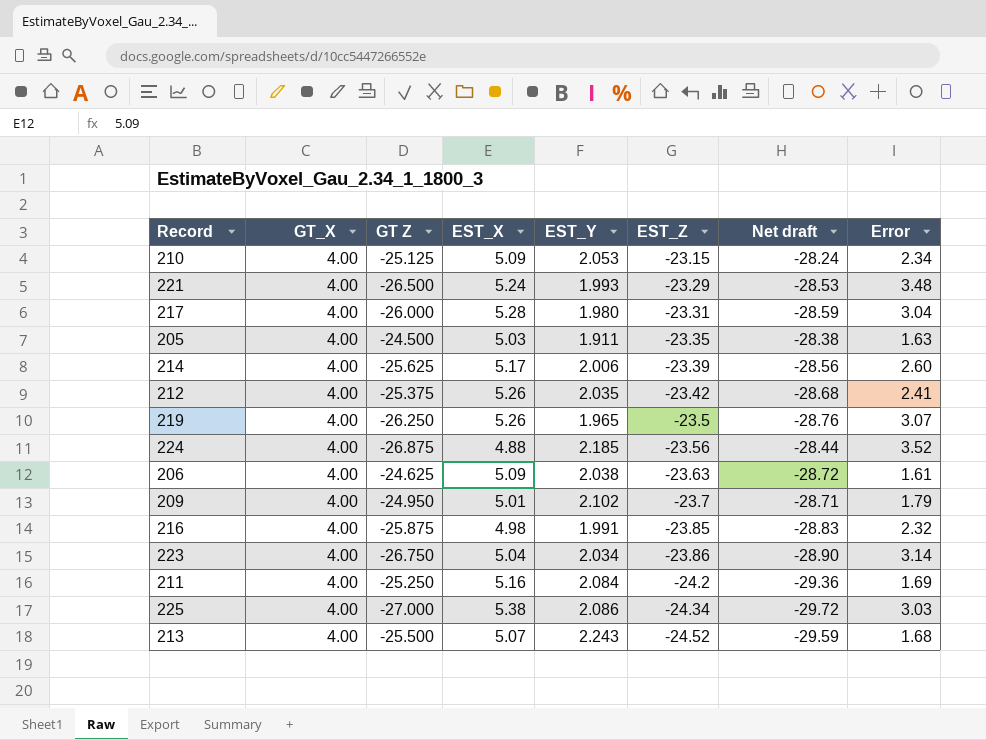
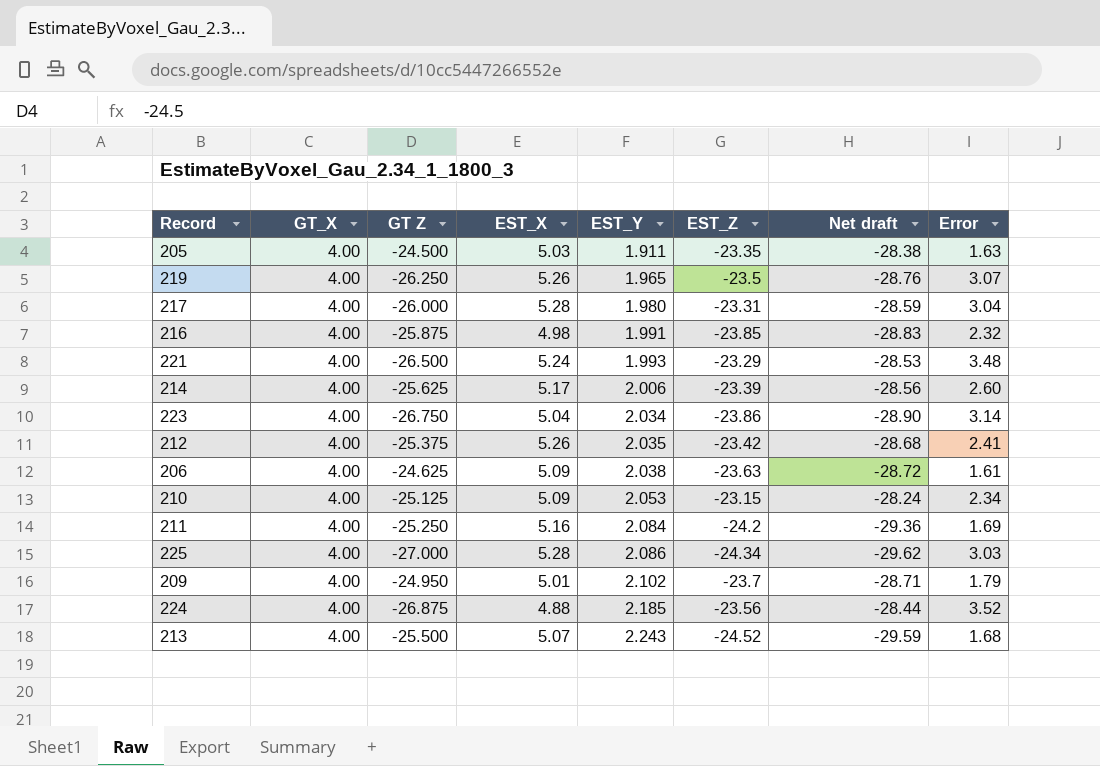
row order: EST_Z descending -> EST_Y ascending
225 | EST_X: 5.38 -> 5.28
225 | Net draft: -29.72 -> -29.62

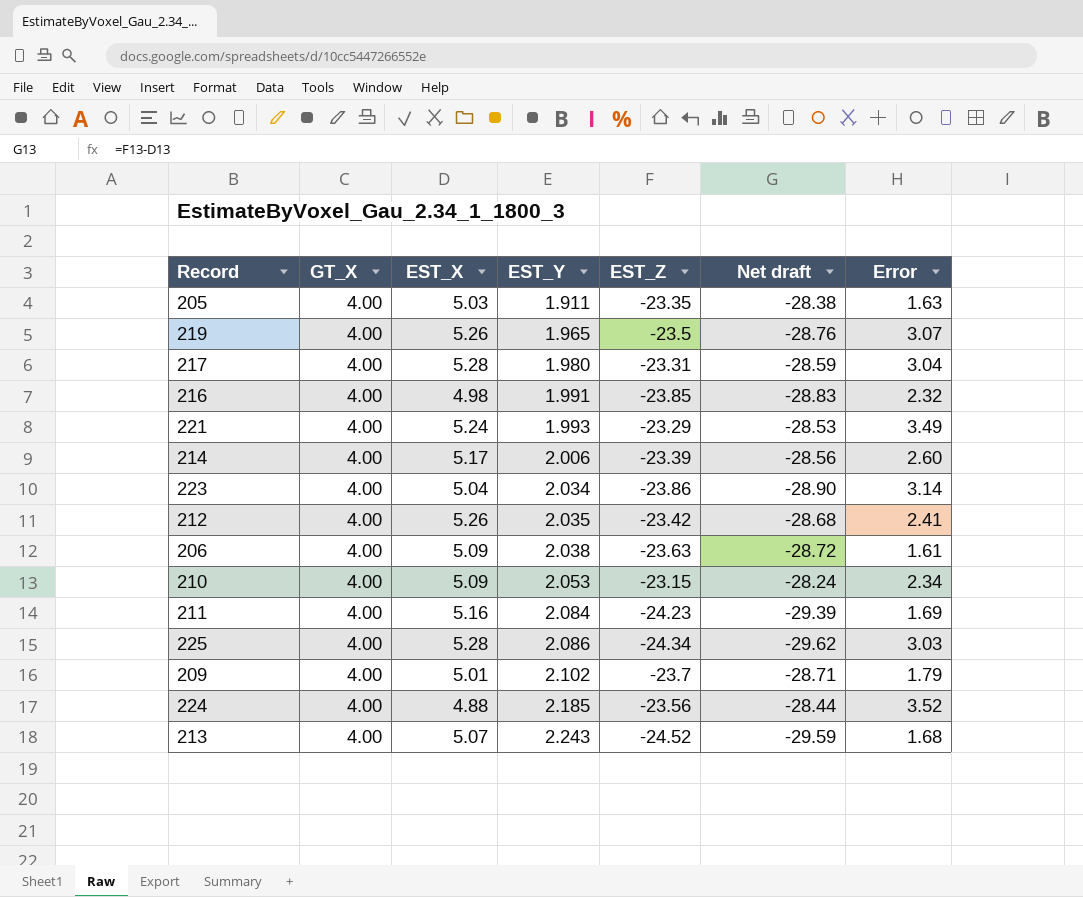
column GT Z | position: 3 -> none
221 | Error: 3.48 -> 3.49
211 | EST_Z: -24.2 -> -24.23
211 | Net draft: -29.36 -> -29.39

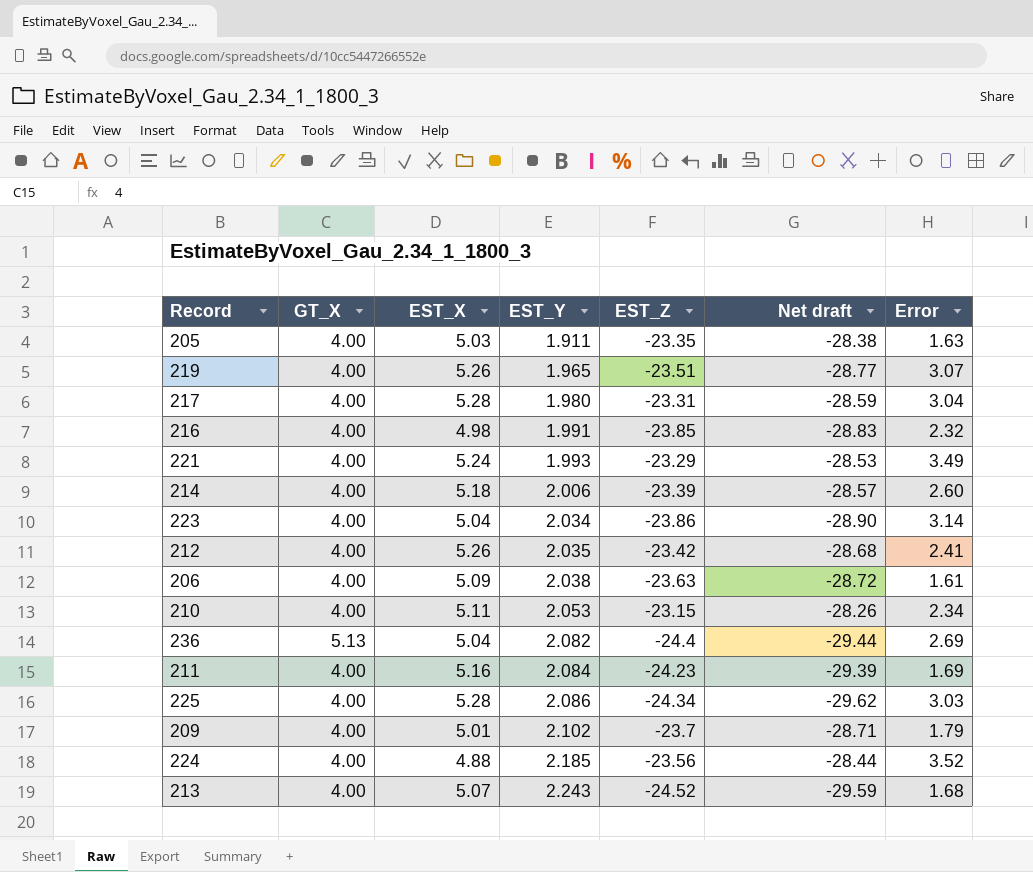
219 | EST_Z: -23.5 -> -23.51
219 | Net draft: -28.76 -> -28.77
214 | EST_X: 5.17 -> 5.18
214 | Net draft: -28.56 -> -28.57
210 | EST_X: 5.09 -> 5.11
210 | Net draft: -28.24 -> -28.26
row 236: none -> 5.13 | 5.04 | 2.082 | -24.4 | -29.44 | 2.69

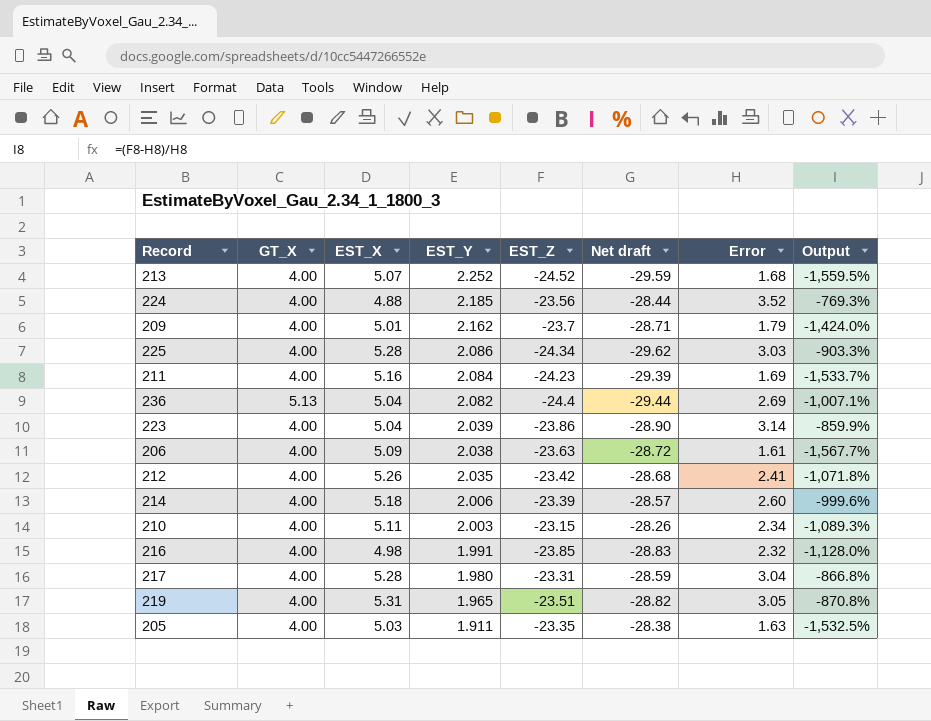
row order: EST_Y ascending -> EST_Y descending
column Output | formula: none -> ([EST_Z] - [Error]) / [Error]
row 221: 4.00 | 5.24 | 1.993 | -23.29 | -28.53 | 3.49 -> none
213 | EST_Y: 2.243 -> 2.252
209 | EST_Y: 2.102 -> 2.162
223 | EST_Y: 2.034 -> 2.039
210 | EST_Y: 2.053 -> 2.003
219 | EST_X: 5.26 -> 5.31
219 | Net draft: -28.77 -> -28.82
219 | Error: 3.07 -> 3.05

